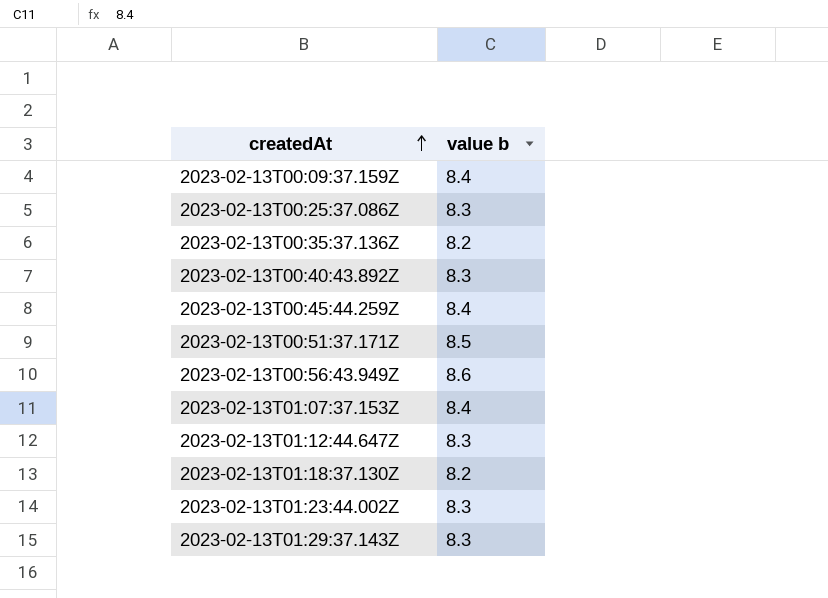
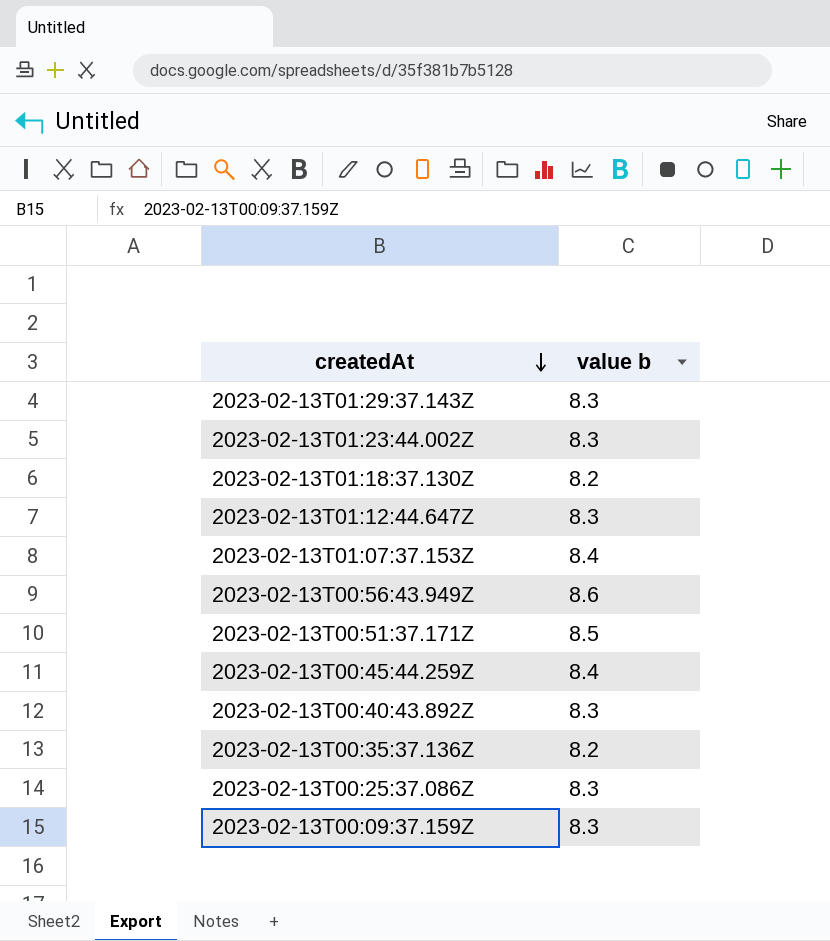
row order: createdAt ascending -> createdAt descending
2023-02-13T00:09:37.159Z | value b: 8.4 -> 8.3

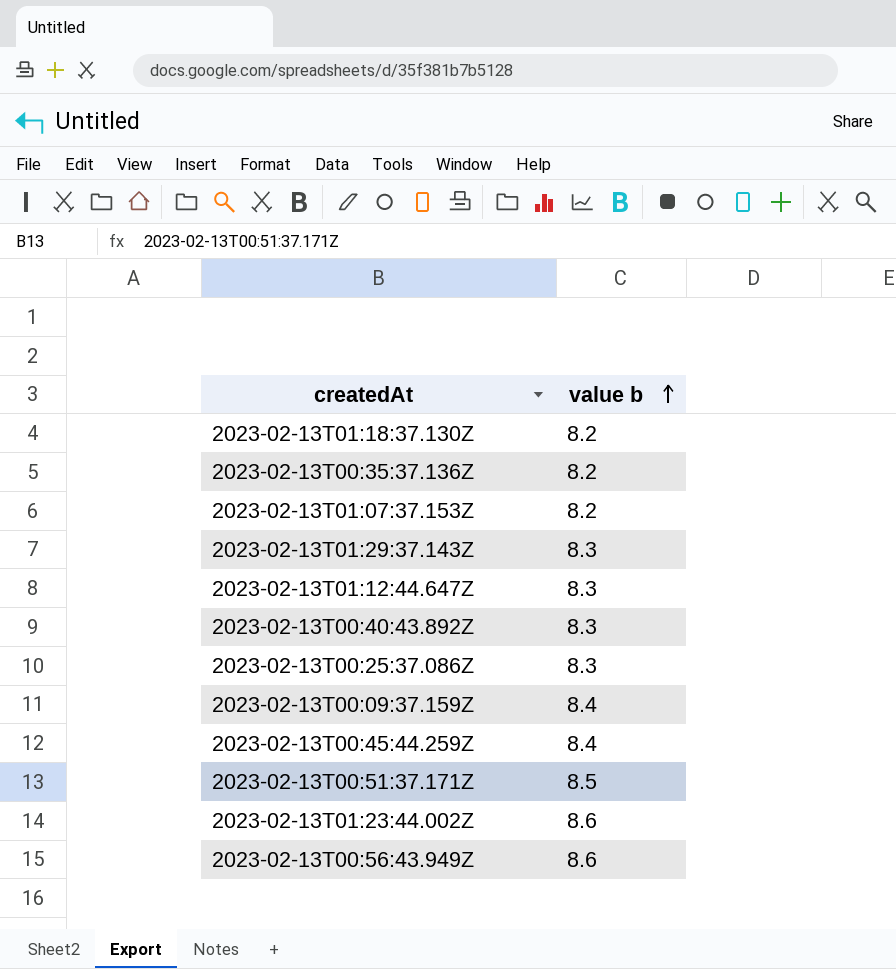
row order: createdAt descending -> value b ascending
2023-02-13T01:07:37.153Z | value b: 8.4 -> 8.2
2023-02-13T00:09:37.159Z | value b: 8.3 -> 8.4
2023-02-13T01:23:44.002Z | value b: 8.3 -> 8.6

